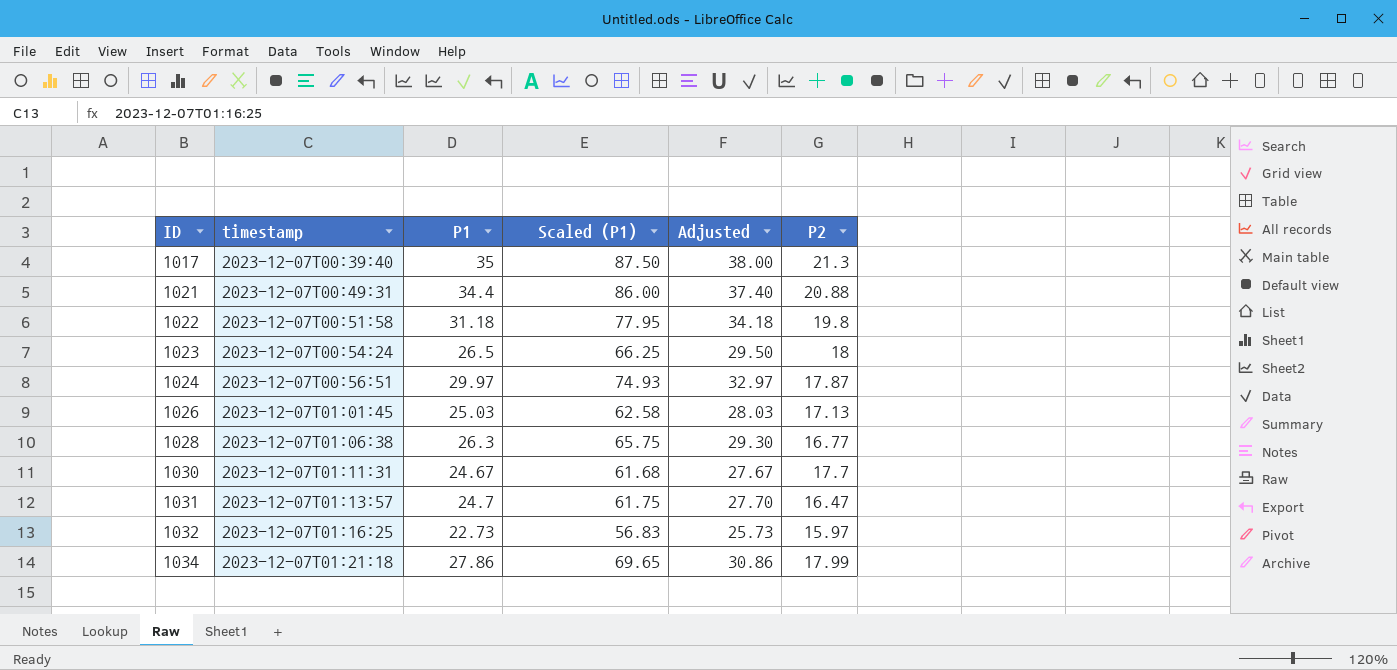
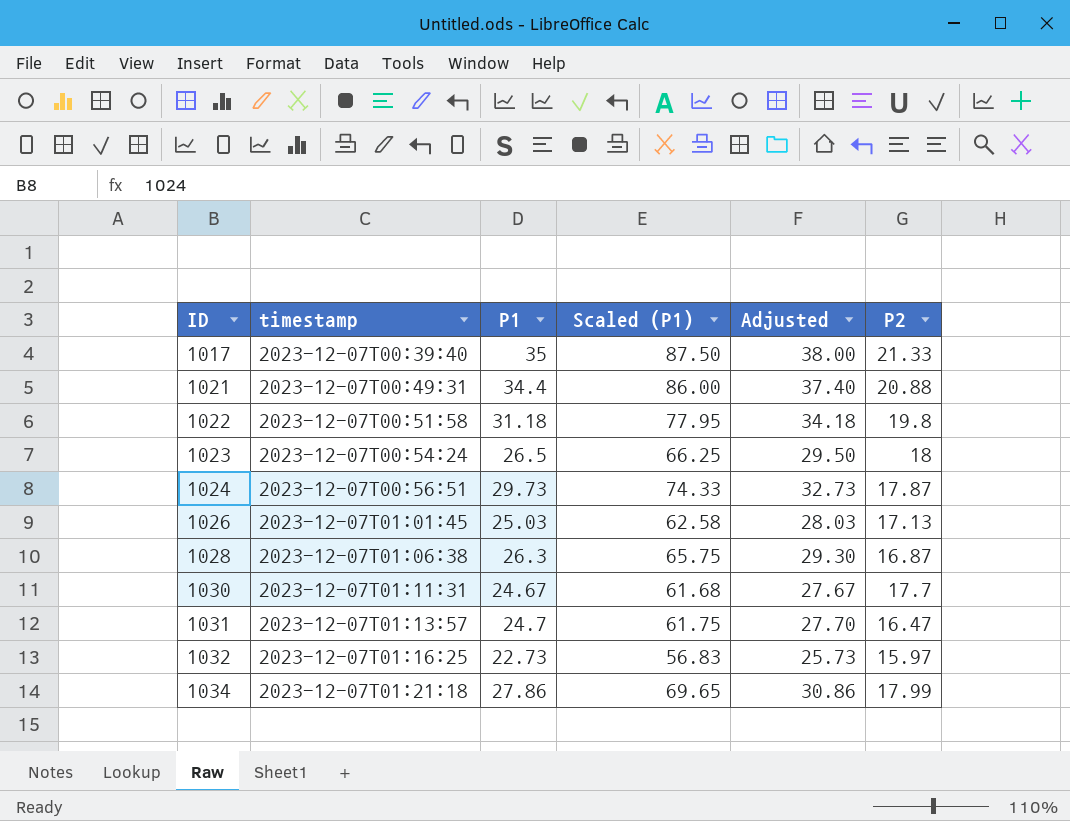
1017 | P2: 21.3 -> 21.33
1024 | P1: 29.97 -> 29.73
1024 | Scaled (P1): 74.93 -> 74.33
1024 | Adjusted: 32.97 -> 32.73
1028 | P2: 16.77 -> 16.87

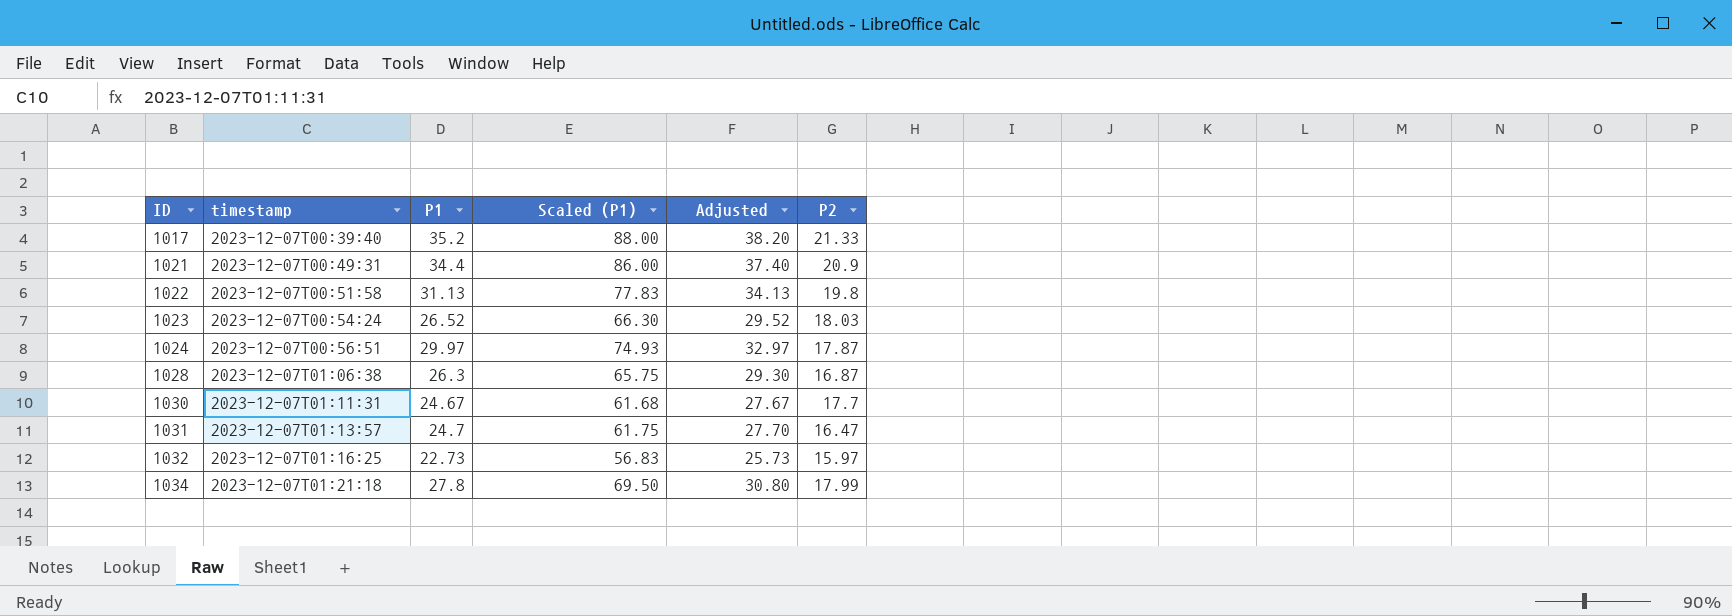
row 1026: 2023-12-07T01:01:45 | 25.03 | 62.58 | 28.03 | 17.13 -> none
1017 | P1: 35 -> 35.2
1017 | Scaled (P1): 87.50 -> 88.00
1017 | Adjusted: 38.00 -> 38.20
1021 | P2: 20.88 -> 20.9
1022 | P1: 31.18 -> 31.13
1022 | Scaled (P1): 77.95 -> 77.83
1022 | Adjusted: 34.18 -> 34.13
1023 | P1: 26.5 -> 26.52
1023 | Scaled (P1): 66.25 -> 66.30
1023 | Adjusted: 29.50 -> 29.52
1023 | P2: 18 -> 18.03
1024 | P1: 29.73 -> 29.97
1024 | Scaled (P1): 74.33 -> 74.93
1024 | Adjusted: 32.73 -> 32.97
1034 | P1: 27.86 -> 27.8
1034 | Scaled (P1): 69.65 -> 69.50
1034 | Adjusted: 30.86 -> 30.80

